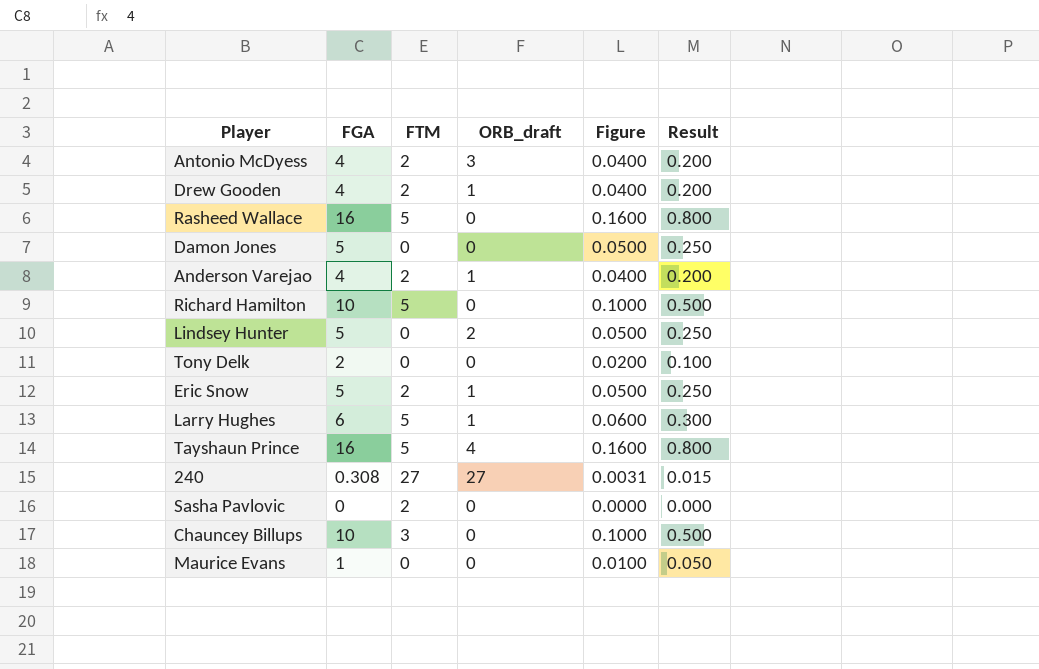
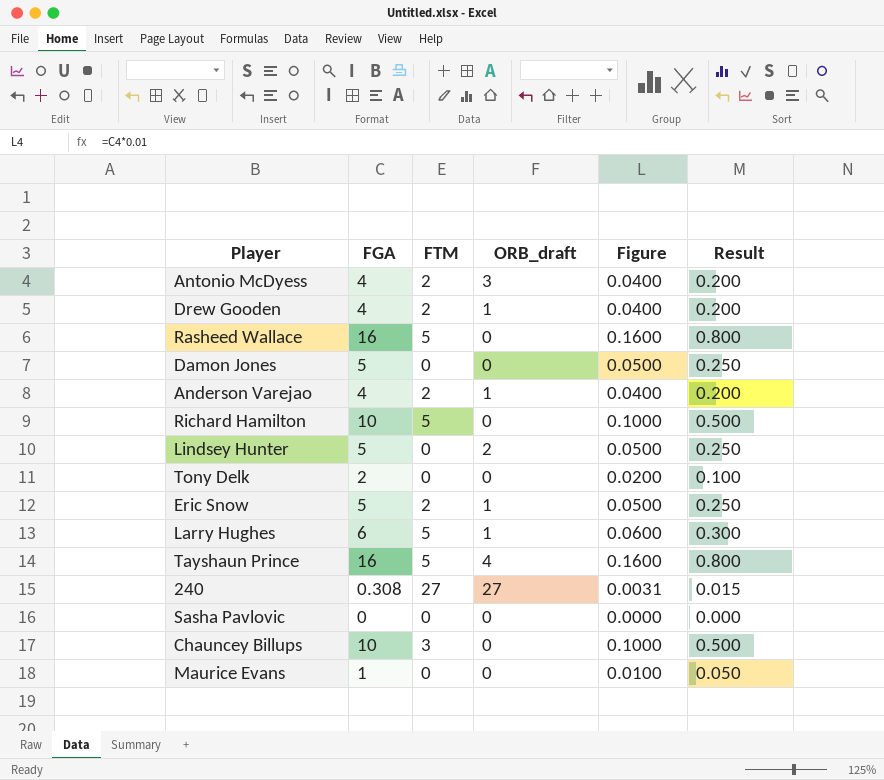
Sasha Pavlovic | FTM: 2 -> 0

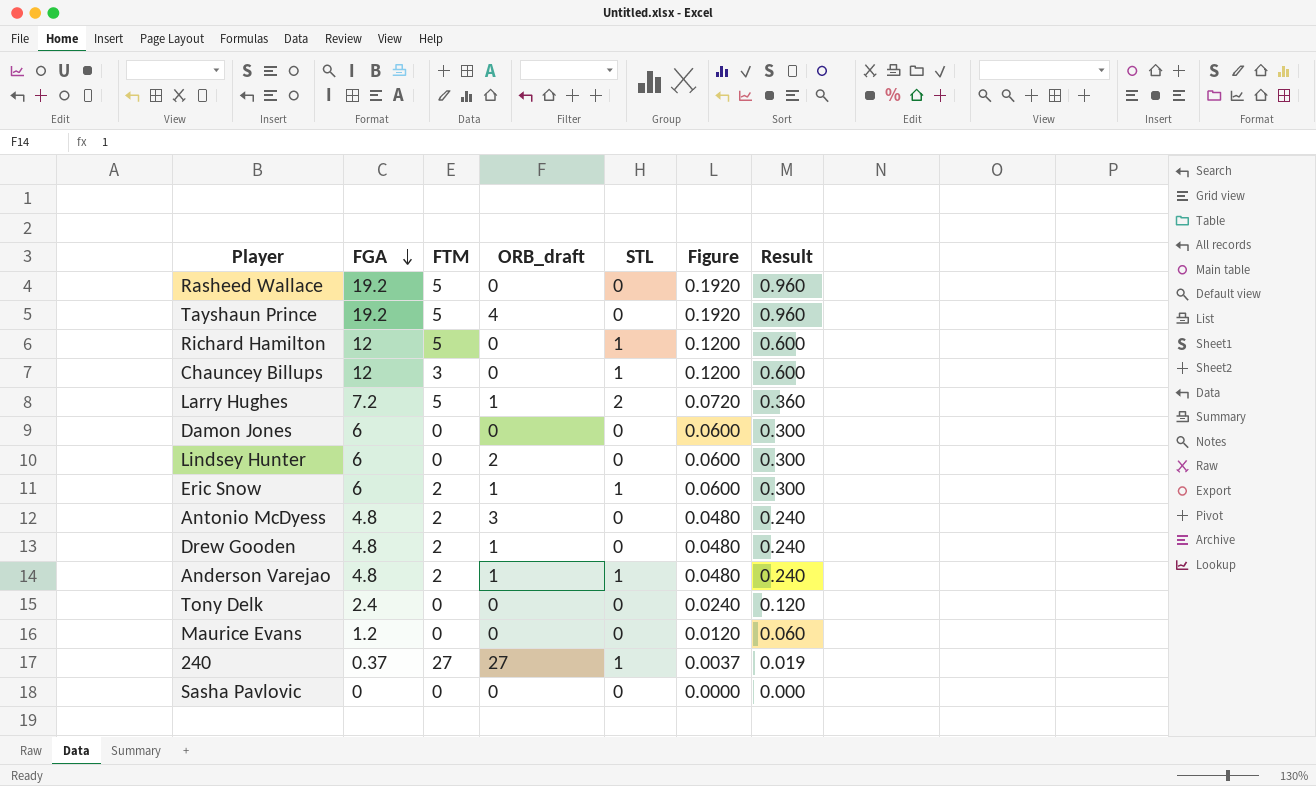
row order: none -> FGA descending
column STL | position: none -> 5
Rasheed Wallace | FGA: 16 -> 19.2
Rasheed Wallace | Figure: 0.1600 -> 0.1920
Rasheed Wallace | Result: 0.800 -> 0.960
Tayshaun Prince | FGA: 16 -> 19.2
Tayshaun Prince | Figure: 0.1600 -> 0.1920
Tayshaun Prince | Result: 0.800 -> 0.960
Richard Hamilton | FGA: 10 -> 12
Richard Hamilton | Figure: 0.1000 -> 0.1200
Richard Hamilton | Result: 0.500 -> 0.600
Chauncey Billups | FGA: 10 -> 12
Chauncey Billups | Figure: 0.1000 -> 0.1200
Chauncey Billups | Result: 0.500 -> 0.600
Larry Hughes | FGA: 6 -> 7.2
Larry Hughes | Figure: 0.0600 -> 0.0720
Larry Hughes | Result: 0.300 -> 0.360
Damon Jones | FGA: 5 -> 6
Damon Jones | Figure: 0.0500 -> 0.0600
Damon Jones | Result: 0.250 -> 0.300
Lindsey Hunter | FGA: 5 -> 6
Lindsey Hunter | Figure: 0.0500 -> 0.0600
Lindsey Hunter | Result: 0.250 -> 0.300
Eric Snow | FGA: 5 -> 6
Eric Snow | Figure: 0.0500 -> 0.0600
Eric Snow | Result: 0.250 -> 0.300
Antonio McDyess | FGA: 4 -> 4.8
Antonio McDyess | Figure: 0.0400 -> 0.0480
Antonio McDyess | Result: 0.200 -> 0.240
Drew Gooden | FGA: 4 -> 4.8
Drew Gooden | Figure: 0.0400 -> 0.0480
Drew Gooden | Result: 0.200 -> 0.240
Anderson Varejao | FGA: 4 -> 4.8
Anderson Varejao | Figure: 0.0400 -> 0.0480
Anderson Varejao | Result: 0.200 -> 0.240
Tony Delk | FGA: 2 -> 2.4
Tony Delk | Figure: 0.0200 -> 0.0240
Tony Delk | Result: 0.100 -> 0.120
Maurice Evans | FGA: 1 -> 1.2
Maurice Evans | Figure: 0.0100 -> 0.0120
Maurice Evans | Result: 0.050 -> 0.060
240 | FGA: 0.308 -> 0.37
240 | Figure: 0.0031 -> 0.0037
240 | Result: 0.015 -> 0.019

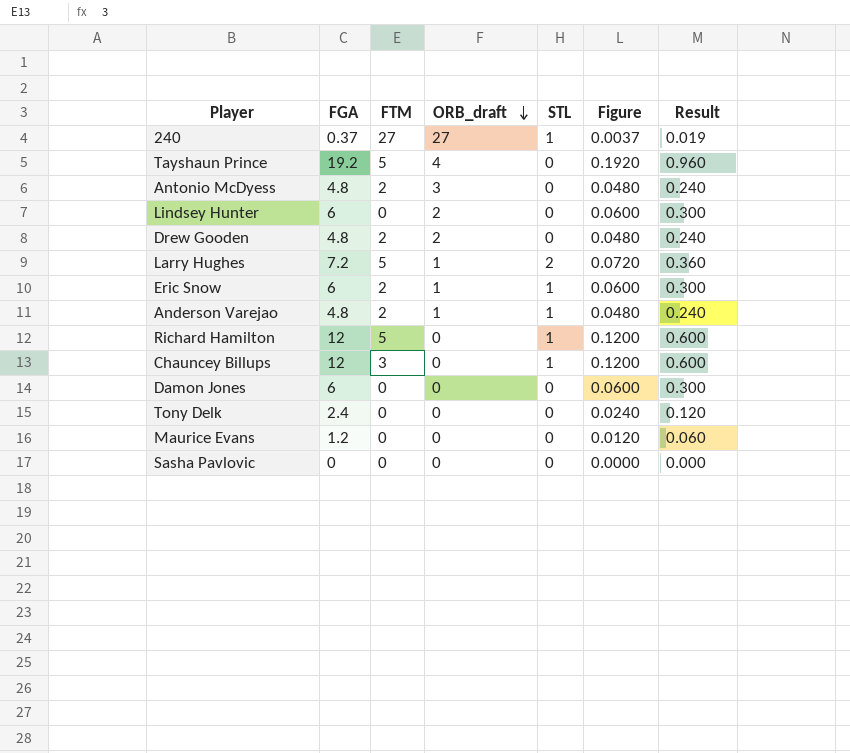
row order: FGA descending -> ORB_draft descending
row Rasheed Wallace: 19.2 | 5 | 0 | 0 | 0.1920 | 0.960 -> none
Drew Gooden | ORB_draft: 1 -> 2

